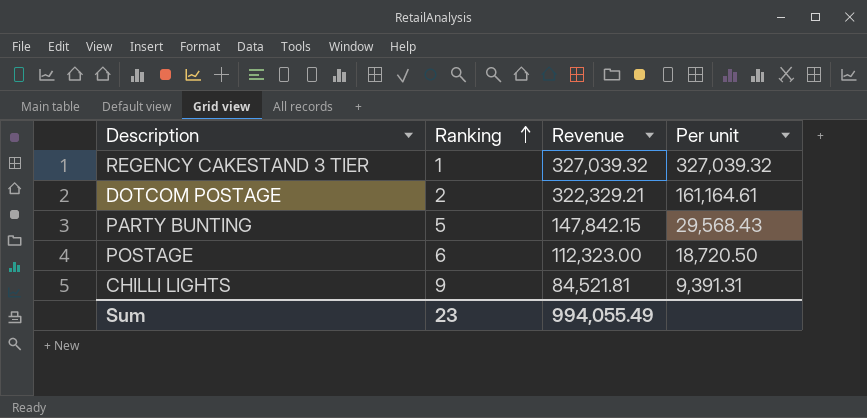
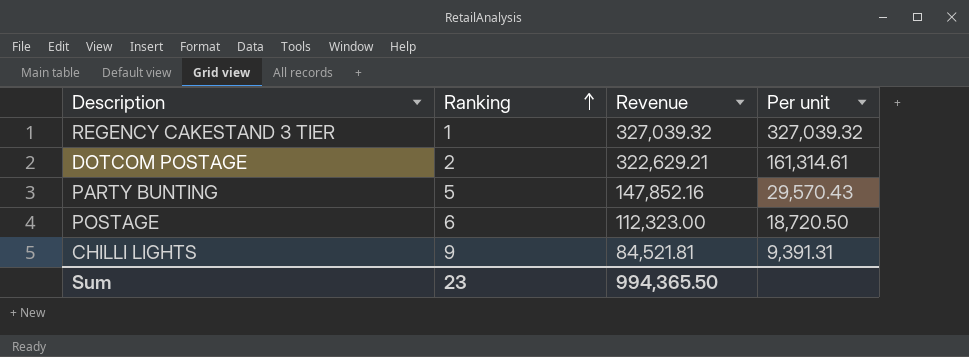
DOTCOM POSTAGE | Revenue: 322,329.21 -> 322,629.21
DOTCOM POSTAGE | Per unit: 161,164.61 -> 161,314.61
PARTY BUNTING | Revenue: 147,842.15 -> 147,852.16
PARTY BUNTING | Per unit: 29,568.43 -> 29,570.43
Sum | Revenue: 994,055.49 -> 994,365.50

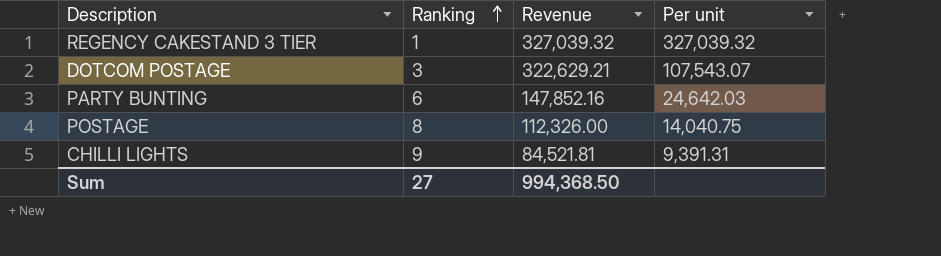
DOTCOM POSTAGE | Ranking: 2 -> 3
DOTCOM POSTAGE | Per unit: 161,314.61 -> 107,543.07
PARTY BUNTING | Ranking: 5 -> 6
PARTY BUNTING | Per unit: 29,570.43 -> 24,642.03
POSTAGE | Ranking: 6 -> 8
POSTAGE | Revenue: 112,323.00 -> 112,326.00
POSTAGE | Per unit: 18,720.50 -> 14,040.75
Sum | Ranking: 23 -> 27
Sum | Revenue: 994,365.50 -> 994,368.50

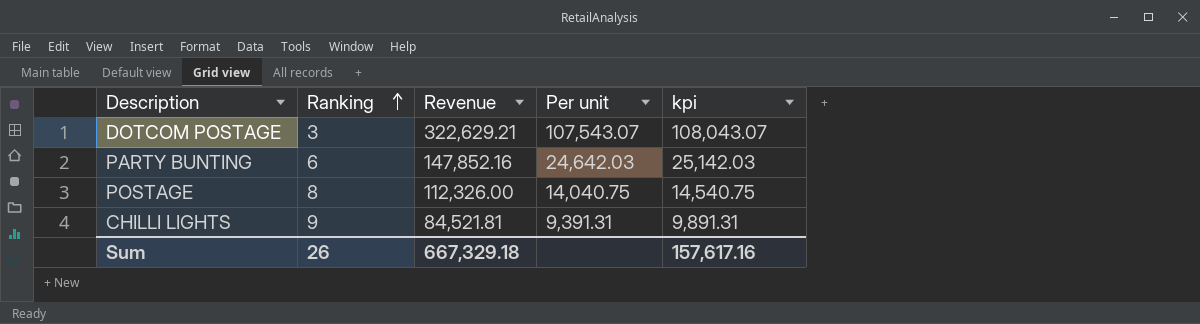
column kpi | formula: none -> [Per unit] + 500
row REGENCY CAKESTAND 3 TIER: 1 | 327,039.32 | 327,039.32 -> none
Sum | Ranking: 27 -> 26
Sum | Revenue: 994,368.50 -> 667,329.18

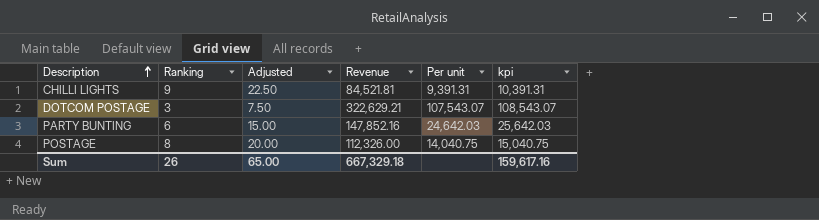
row order: Ranking ascending -> Description ascending
column Adjusted | formula: none -> [Ranking] * 2.5
column kpi | formula: [Per unit] + 500 -> [Per unit] + 1000
Sum | kpi: 157,617.16 -> 159,617.16

